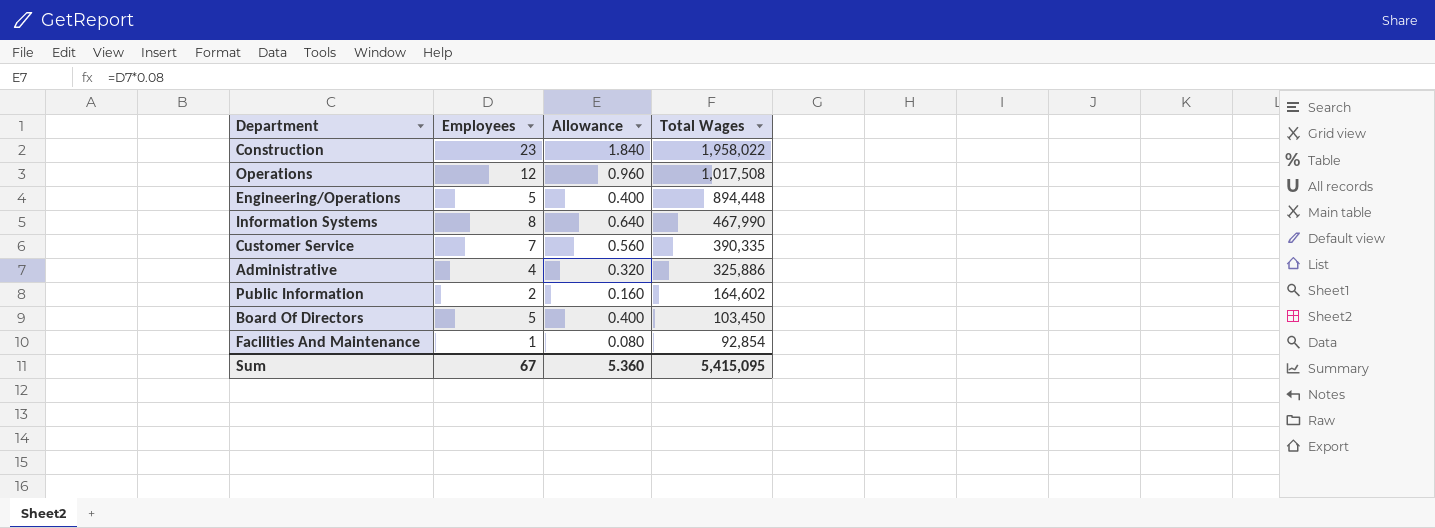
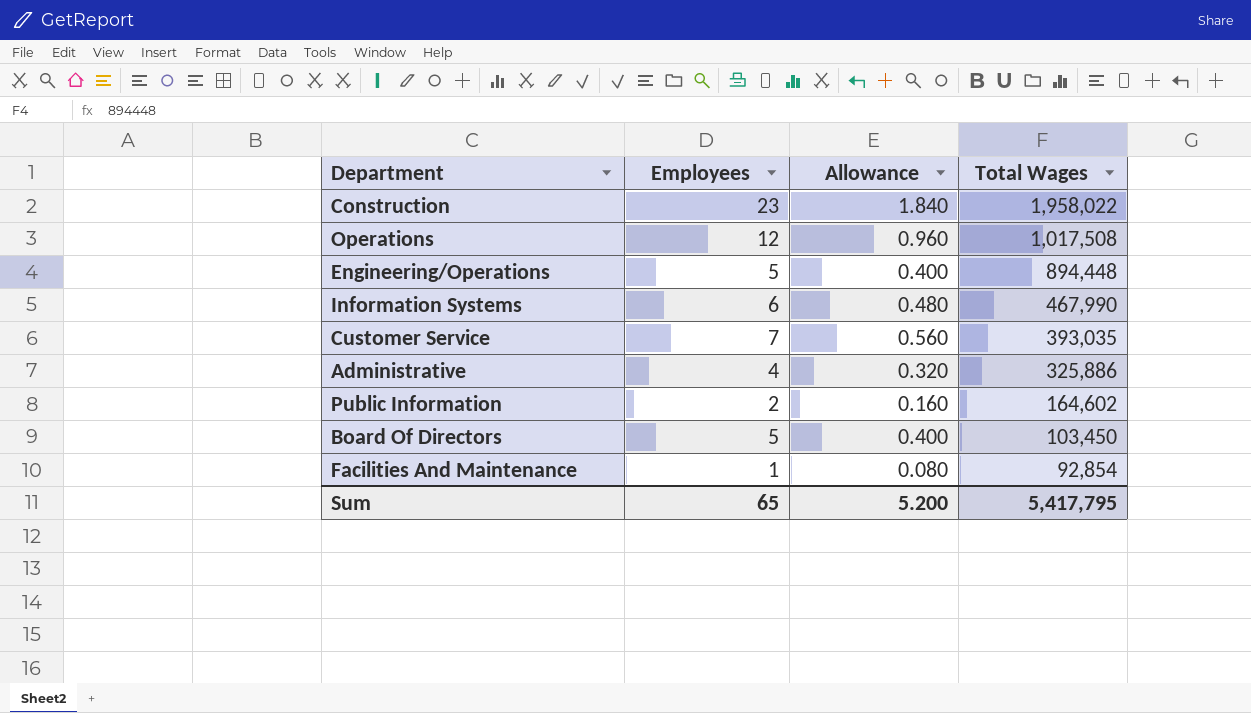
Information Systems | Employees: 8 -> 6
Information Systems | Allowance: 0.640 -> 0.480
Customer Service | Total Wages: 390,335 -> 393,035
Sum | Employees: 67 -> 65
Sum | Allowance: 5.360 -> 5.200
Sum | Total Wages: 5,415,095 -> 5,417,795

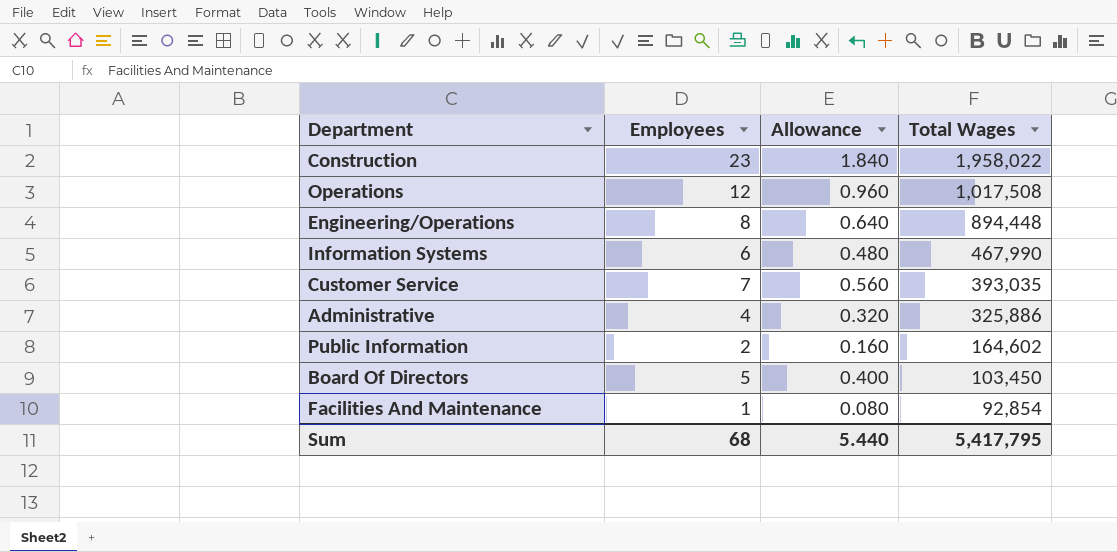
Engineering/Operations | Employees: 5 -> 8
Engineering/Operations | Allowance: 0.400 -> 0.640
Sum | Employees: 65 -> 68
Sum | Allowance: 5.200 -> 5.440

